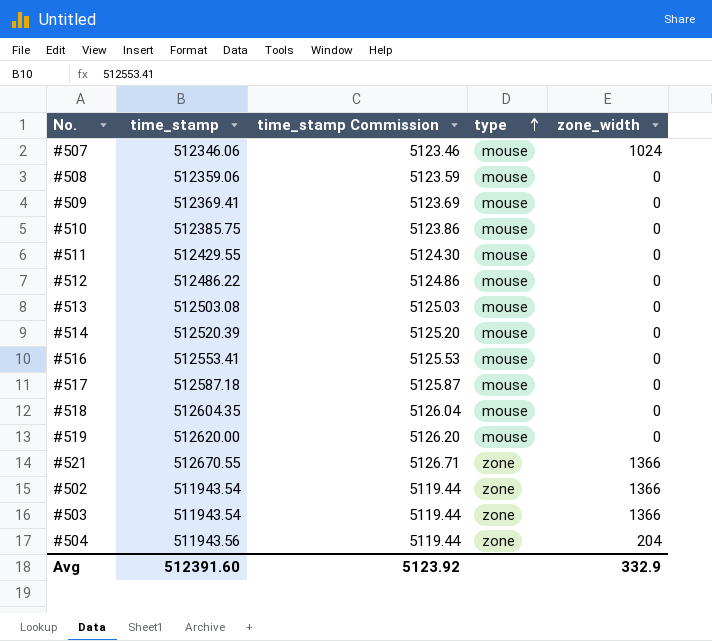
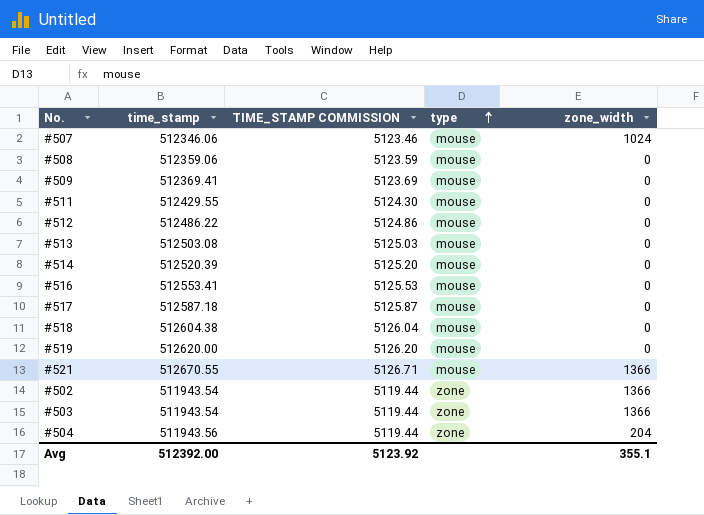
column name: time_stamp Commission -> TIME_STAMP COMMISSION
row #510: 512385.75 | 5123.86 | mouse | 0 -> none
#518 | time_stamp: 512604.35 -> 512604.38
#521 | type: zone -> mouse
Avg | time_stamp: 512391.60 -> 512392.00
Avg | zone_width: 332.9 -> 355.1

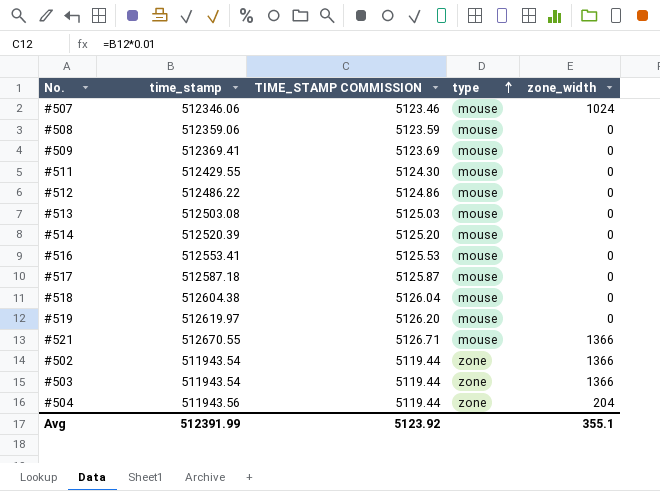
#519 | time_stamp: 512620.00 -> 512619.97
Avg | time_stamp: 512392.00 -> 512391.99

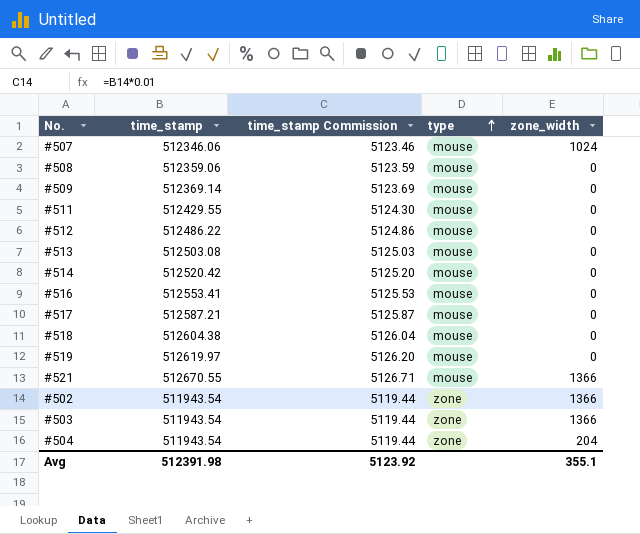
column name: TIME_STAMP COMMISSION -> time_stamp Commission
#509 | time_stamp: 512369.41 -> 512369.14
#514 | time_stamp: 512520.39 -> 512520.42
#517 | time_stamp: 512587.18 -> 512587.21
#504 | time_stamp: 511943.56 -> 511943.54
Avg | time_stamp: 512391.99 -> 512391.98

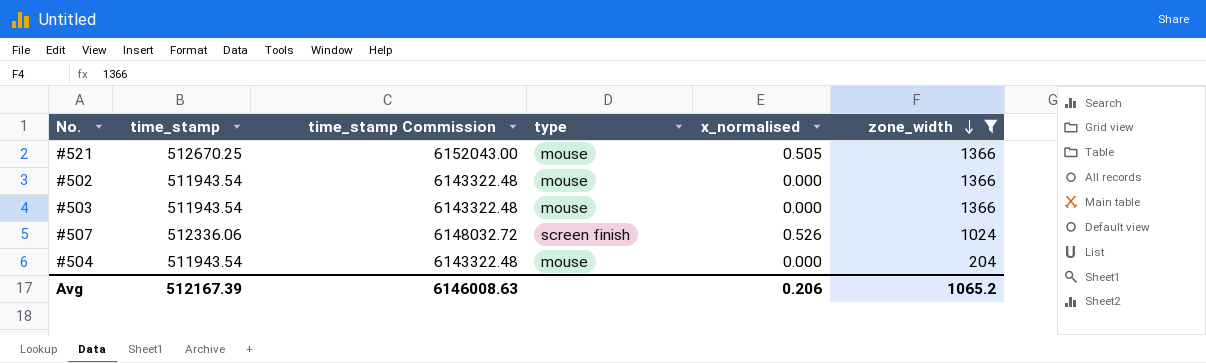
filter: none -> zone_width != 0
row order: type ascending -> zone_width descending
column time_stamp Commission | formula: [time_stamp] * 0.01 -> [time_stamp] * 12
column x_normalised | position: none -> 5
#521 | time_stamp: 512670.55 -> 512670.25
#502 | type: zone -> mouse
#503 | type: zone -> mouse
#507 | time_stamp: 512346.06 -> 512336.06
#507 | type: mouse -> screen finish
#504 | type: zone -> mouse
Avg | time_stamp: 512391.98 -> 512167.39
Avg | time_stamp Commission: 5123.92 -> 6146008.63
Avg | zone_width: 355.1 -> 1065.2

